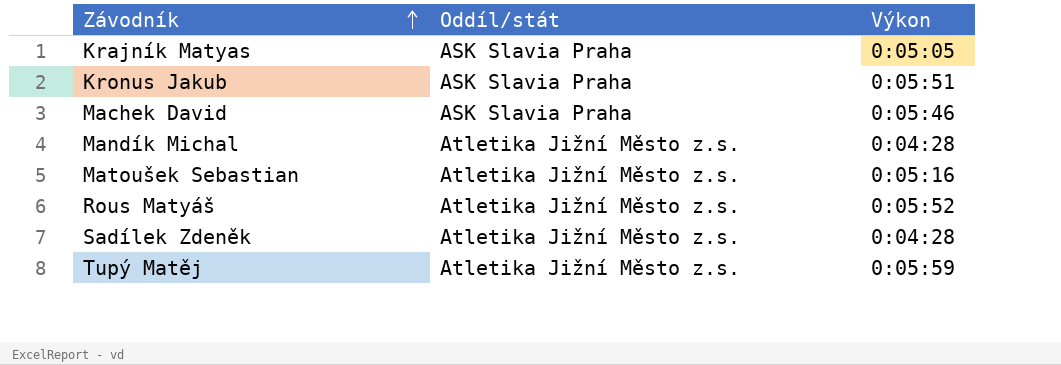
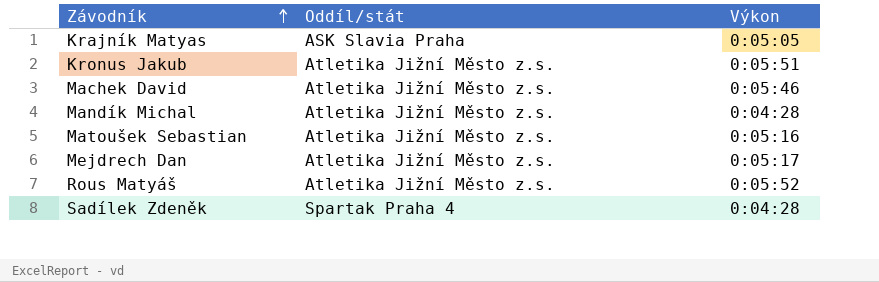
row Tupý Matěj: Atletika Jižní Město z.s. | 0:05:59 -> none
Kronus Jakub | Oddíl/stát: ASK Slavia Praha -> Atletika Jižní Město z.s.
Machek David | Oddíl/stát: ASK Slavia Praha -> Atletika Jižní Město z.s.
row Mejdrech Dan: none -> Atletika Jižní Město z.s. | 0:05:17
Sadílek Zdeněk | Oddíl/stát: Atletika Jižní Město z.s. -> Spartak Praha 4

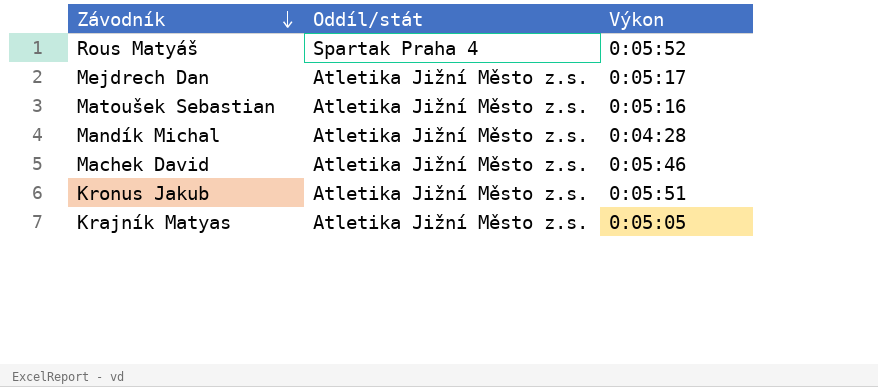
row order: Závodník ascending -> Závodník descending
row Sadílek Zdeněk: Spartak Praha 4 | 0:04:28 -> none
Rous Matyáš | Oddíl/stát: Atletika Jižní Město z.s. -> Spartak Praha 4
Krajník Matyas | Oddíl/stát: ASK Slavia Praha -> Atletika Jižní Město z.s.

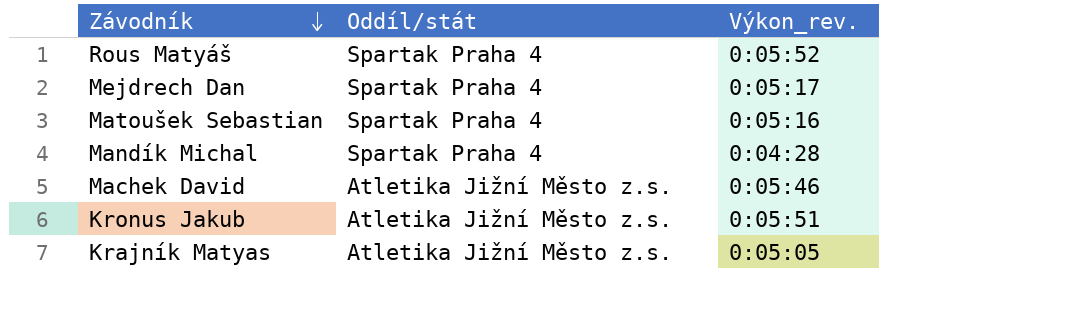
column name: Výkon -> Výkon_rev.
Mejdrech Dan | Oddíl/stát: Atletika Jižní Město z.s. -> Spartak Praha 4
Matoušek Sebastian | Oddíl/stát: Atletika Jižní Město z.s. -> Spartak Praha 4
Mandík Michal | Oddíl/stát: Atletika Jižní Město z.s. -> Spartak Praha 4

